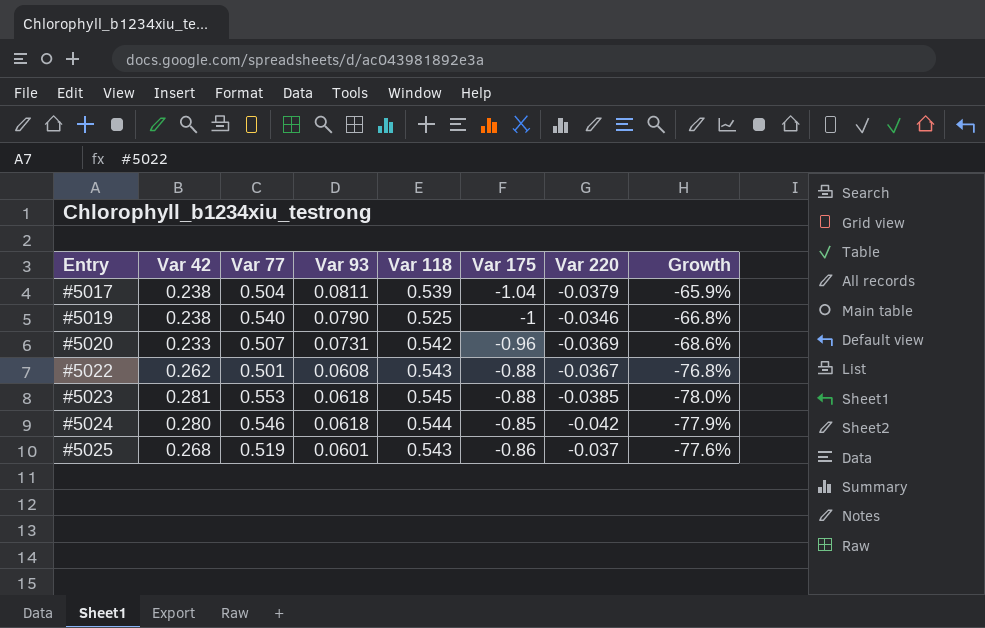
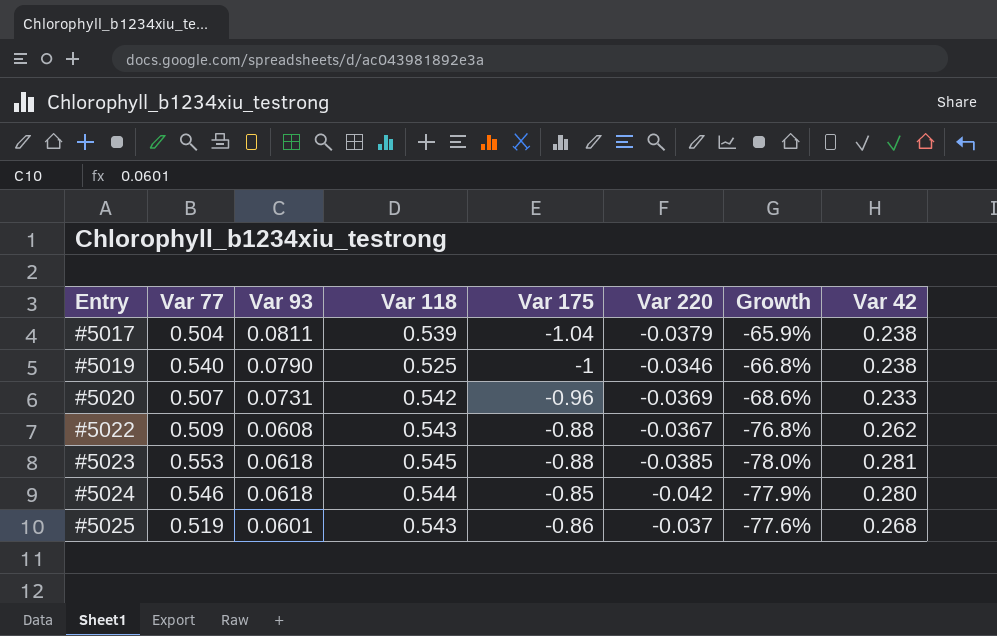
column Var 42 | position: 2 -> 8
#5022 | Var 77: 0.501 -> 0.509

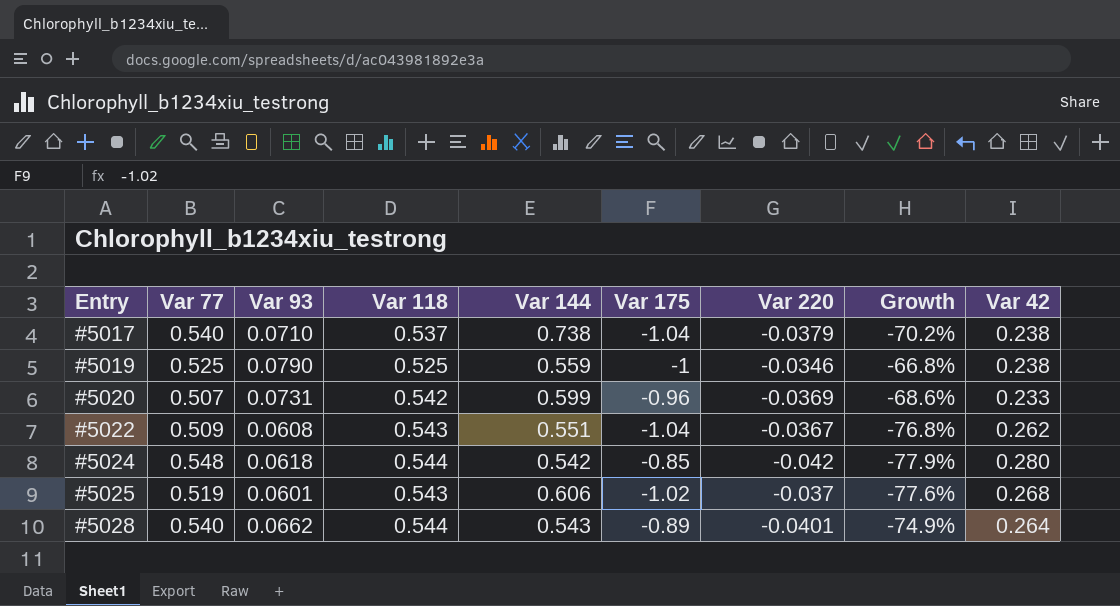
column Var 144 | position: none -> 5
row #5023: 0.553 | 0.0618 | 0.545 | -0.88 | -0.0385 | -78.0% | 0.281 -> none
#5017 | Var 77: 0.504 -> 0.540
#5017 | Var 93: 0.0811 -> 0.0710
#5017 | Var 118: 0.539 -> 0.537
#5017 | Growth: -65.9% -> -70.2%
#5019 | Var 77: 0.540 -> 0.525
#5022 | Var 175: -0.88 -> -1.04
#5024 | Var 77: 0.546 -> 0.548
#5025 | Var 175: -0.86 -> -1.02
row #5028: none -> 0.540 | 0.0662 | 0.544 | 0.543 | -0.89 | -0.0401 | -74.9% | 0.264

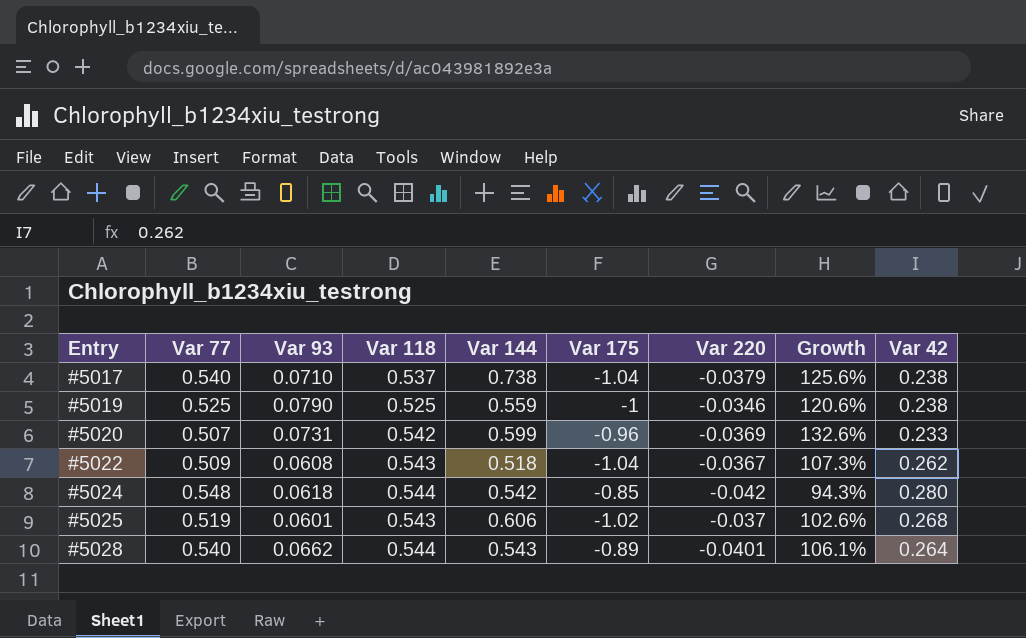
column Growth | formula: ([Var 93] - [Var 42]) / [Var 42] -> ([Var 118] - [Var 42]) / [Var 42]
#5022 | Var 144: 0.551 -> 0.518

